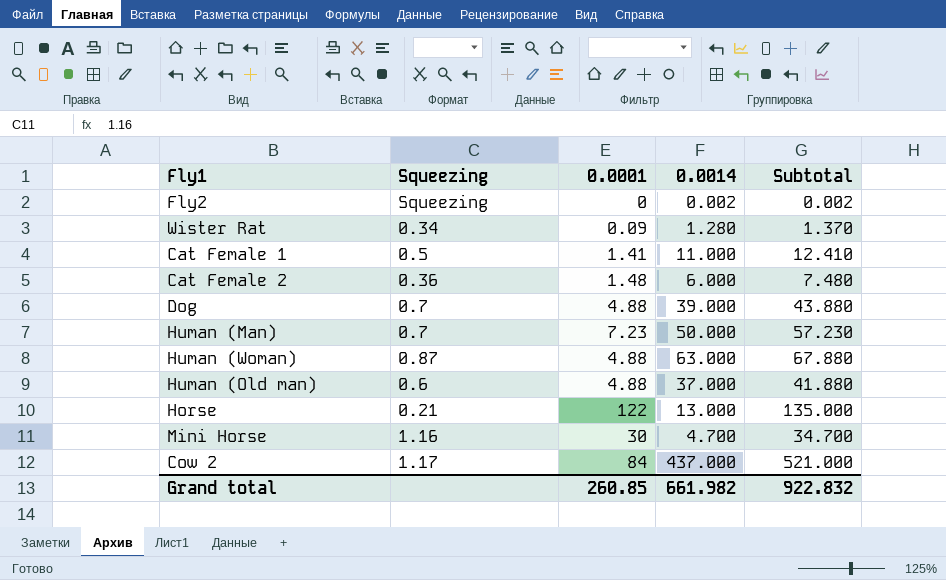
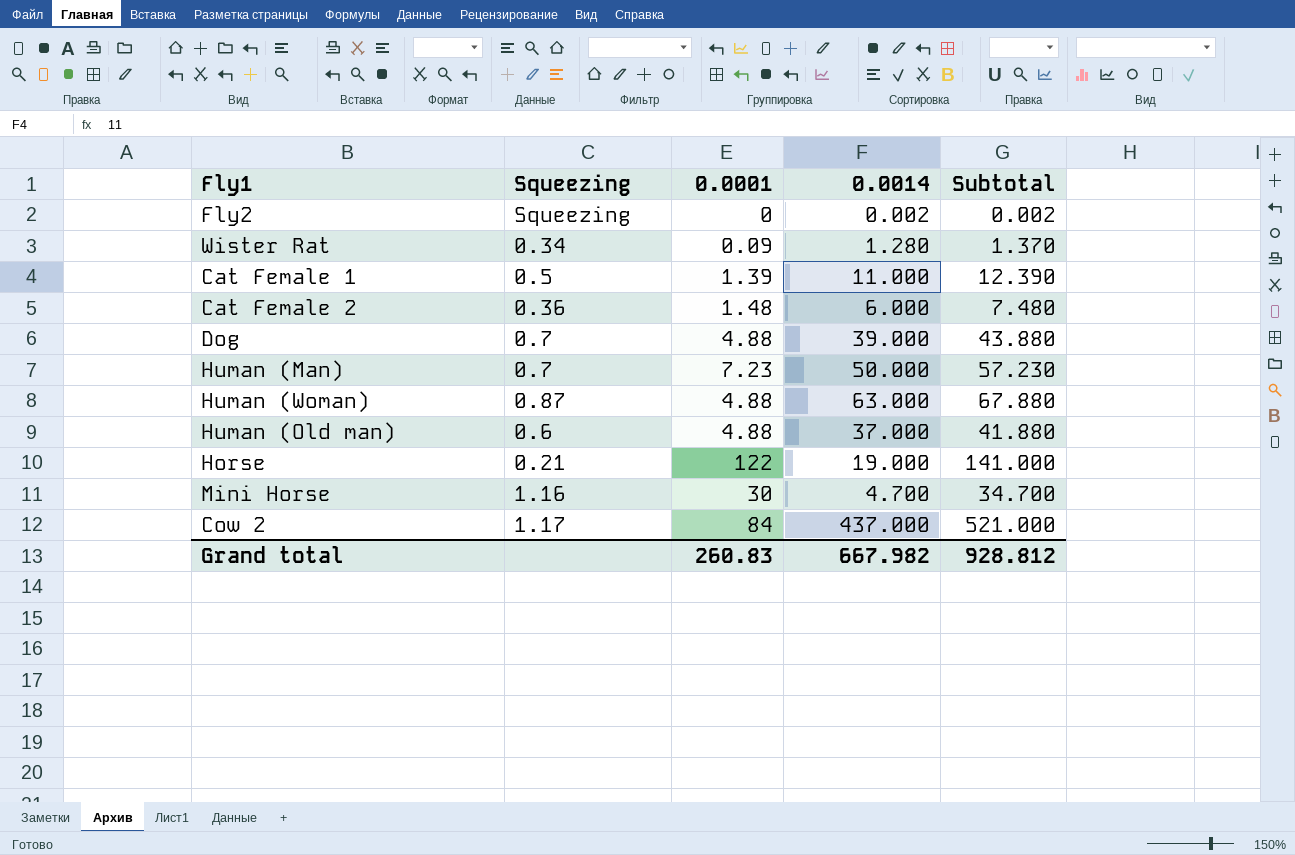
Cat Female 1 | 0.0001: 1.41 -> 1.39
Cat Female 1 | Subtotal: 12.410 -> 12.390
Horse | 0.0014: 13.000 -> 19.000
Horse | Subtotal: 135.000 -> 141.000
Grand total | 0.0001: 260.85 -> 260.83
Grand total | 0.0014: 661.982 -> 667.982
Grand total | Subtotal: 922.832 -> 928.812

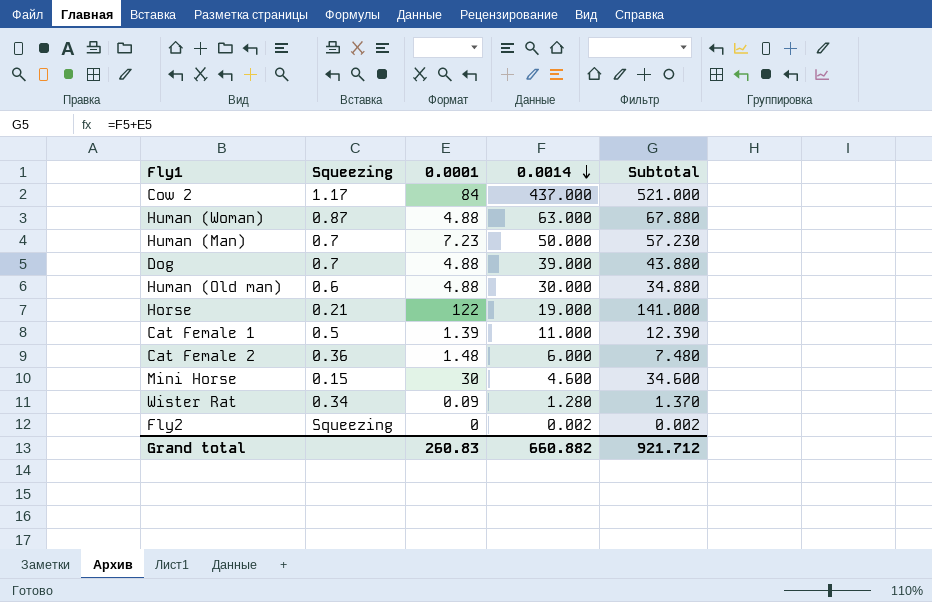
row order: none -> 0.0014 descending
Human (Old man) | 0.0014: 37.000 -> 30.000
Human (Old man) | Subtotal: 41.880 -> 34.880
Mini Horse | Squeezing: 1.16 -> 0.15
Mini Horse | 0.0014: 4.700 -> 4.600
Mini Horse | Subtotal: 34.700 -> 34.600
Grand total | 0.0014: 667.982 -> 660.882
Grand total | Subtotal: 928.812 -> 921.712

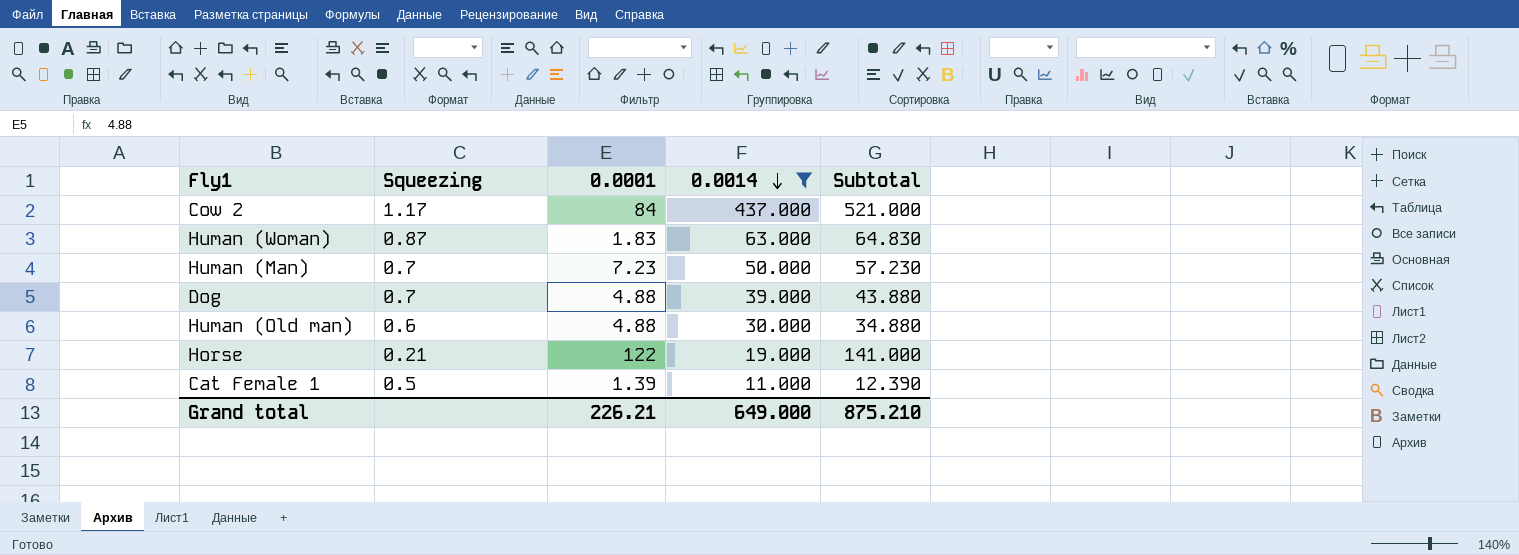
filter: none -> 0.0014 >= 11.000
Human (Woman) | 0.0001: 4.88 -> 1.83
Human (Woman) | Subtotal: 67.880 -> 64.830
Grand total | 0.0001: 260.83 -> 226.21
Grand total | 0.0014: 660.882 -> 649.000
Grand total | Subtotal: 921.712 -> 875.210

